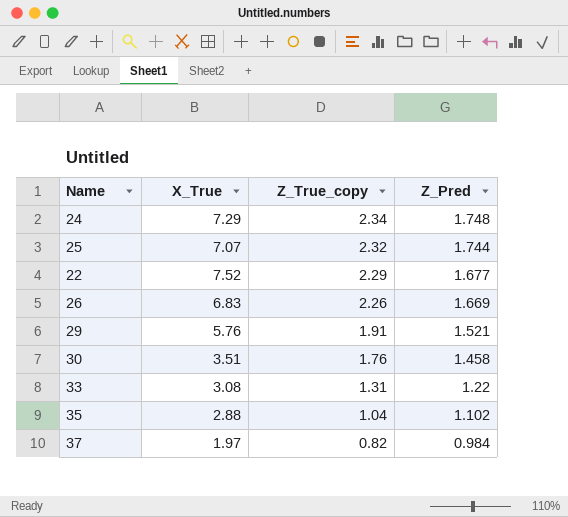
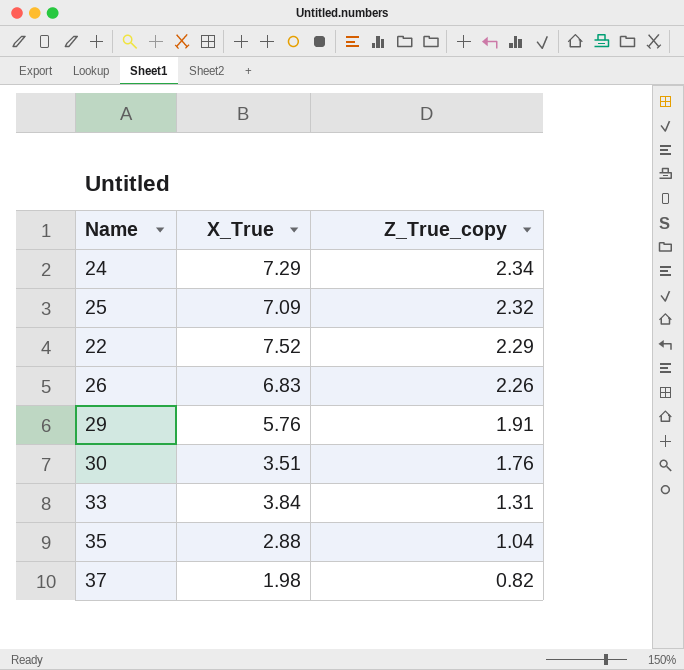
column Z_Pred | position: 4 -> none
25 | X_True: 7.07 -> 7.09
33 | X_True: 3.08 -> 3.84
37 | X_True: 1.97 -> 1.98

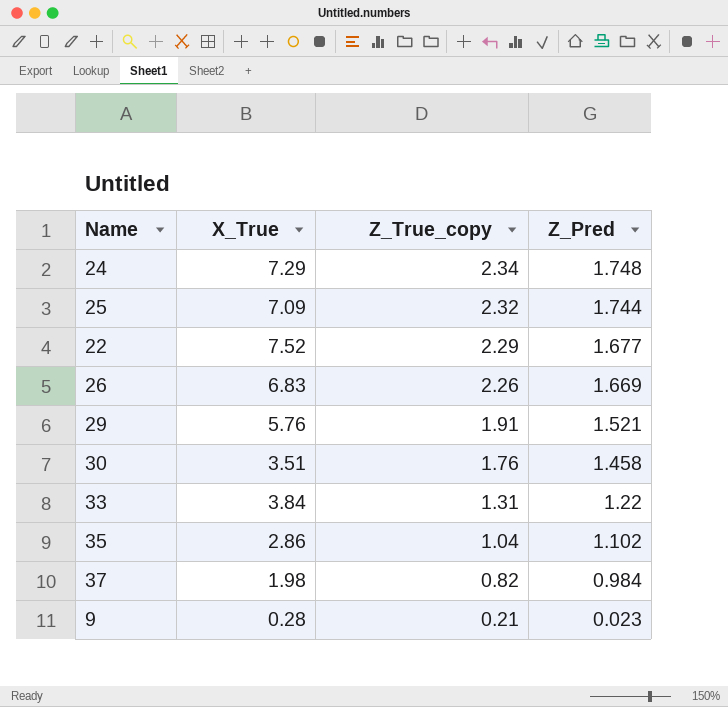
column Z_Pred | position: none -> 4
35 | X_True: 2.88 -> 2.86
row 9: none -> 0.28 | 0.21 | 0.023

